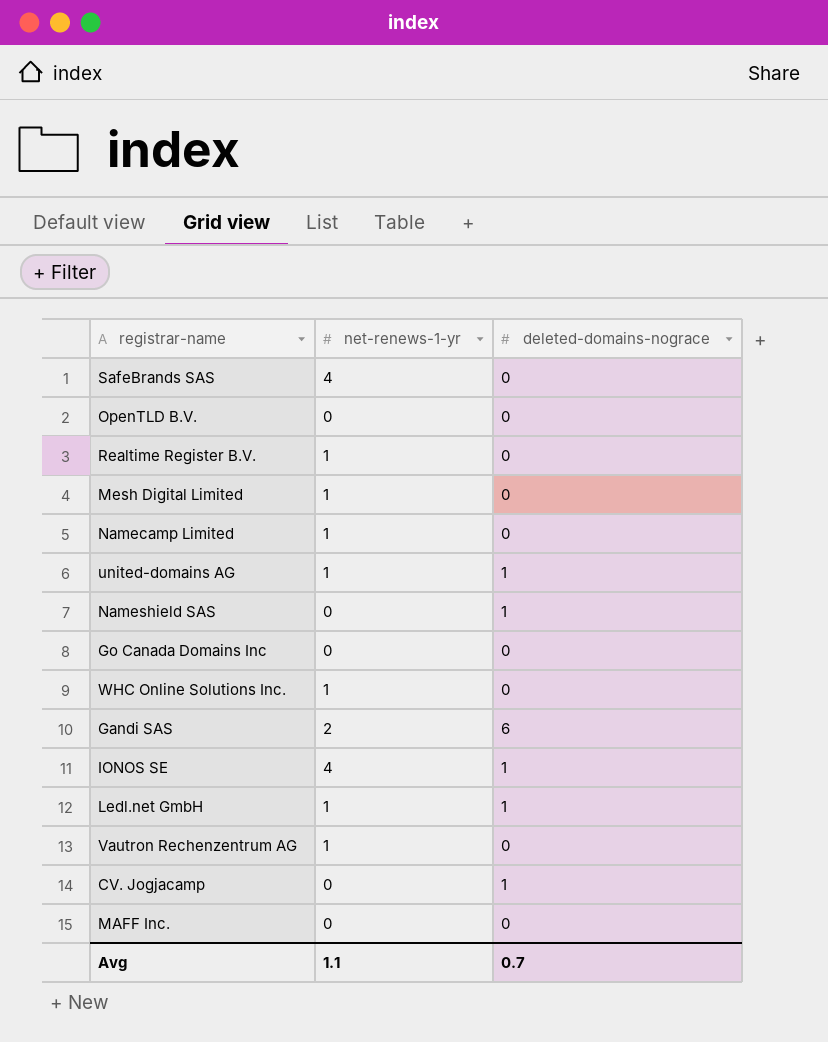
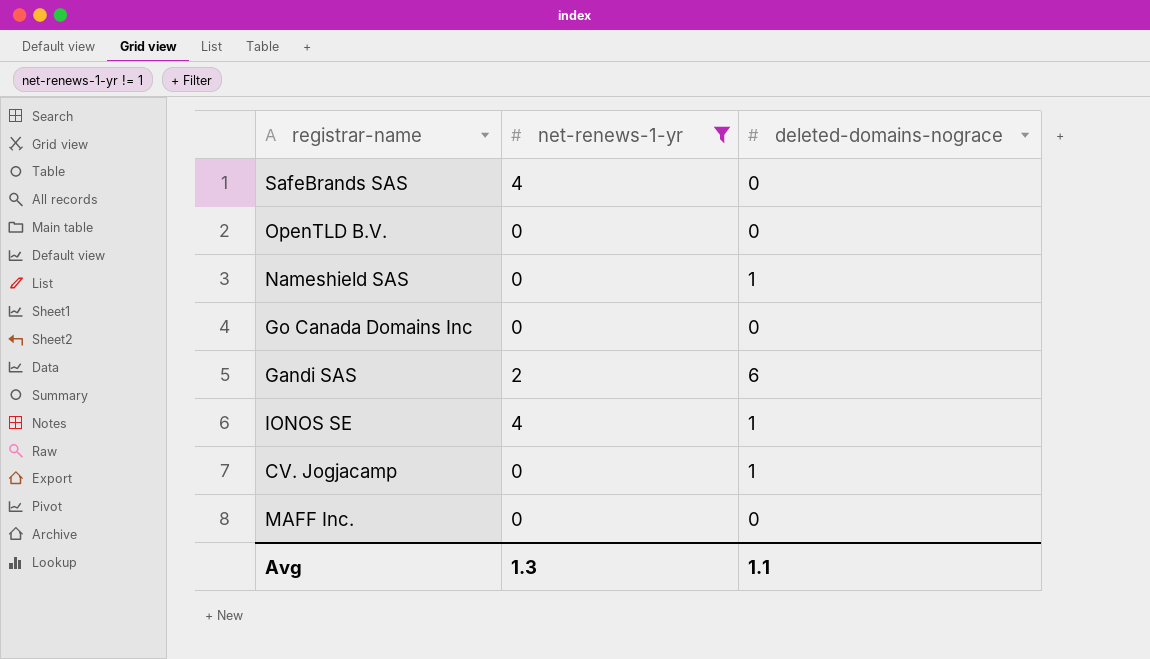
filter: none -> net-renews-1-yr != 1
Avg | net-renews-1-yr: 1.1 -> 1.3
Avg | deleted-domains-nograce: 0.7 -> 1.1

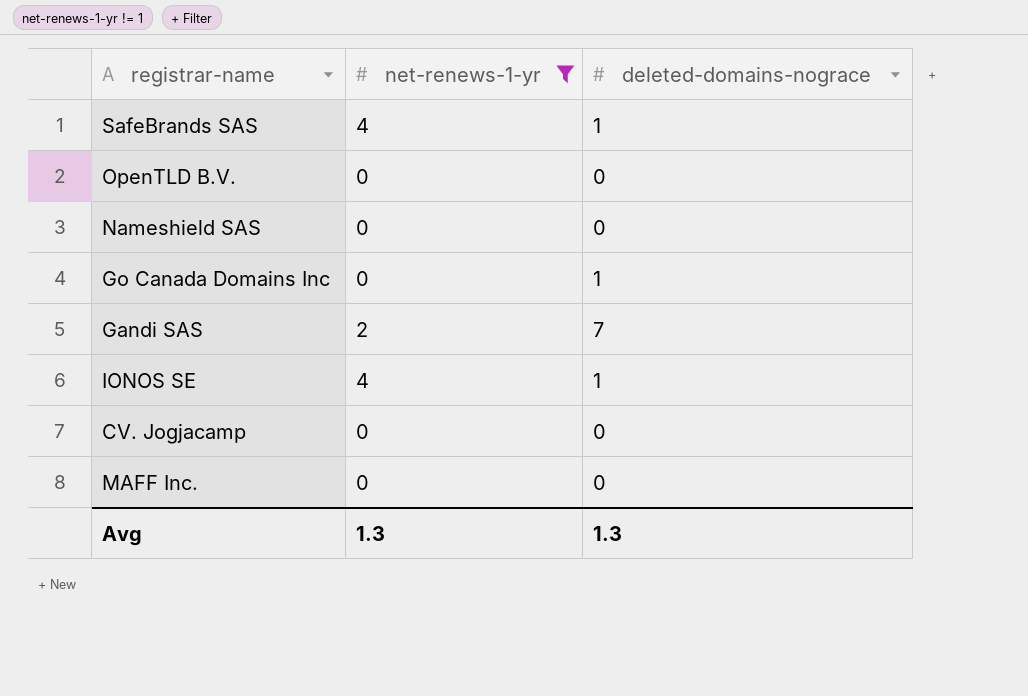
SafeBrands SAS | deleted-domains-nograce: 0 -> 1
Nameshield SAS | deleted-domains-nograce: 1 -> 0
Go Canada Domains Inc | deleted-domains-nograce: 0 -> 1
Gandi SAS | deleted-domains-nograce: 6 -> 7
CV. Jogjacamp | deleted-domains-nograce: 1 -> 0
Avg | deleted-domains-nograce: 1.1 -> 1.3

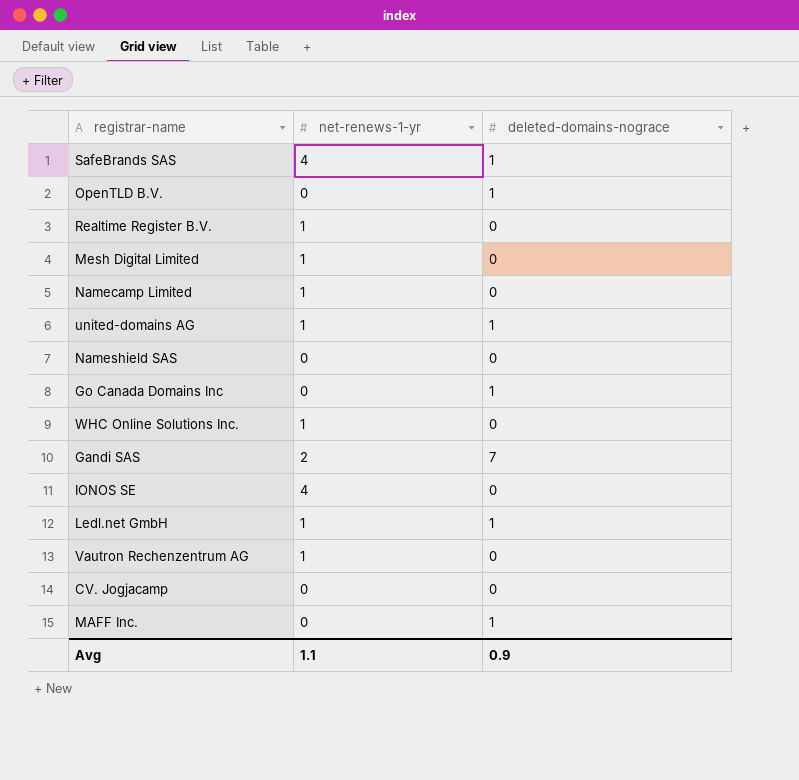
filter: net-renews-1-yr != 1 -> none
OpenTLD B.V. | deleted-domains-nograce: 0 -> 1
IONOS SE | deleted-domains-nograce: 1 -> 0
MAFF Inc. | deleted-domains-nograce: 0 -> 1
Avg | net-renews-1-yr: 1.3 -> 1.1
Avg | deleted-domains-nograce: 1.3 -> 0.9

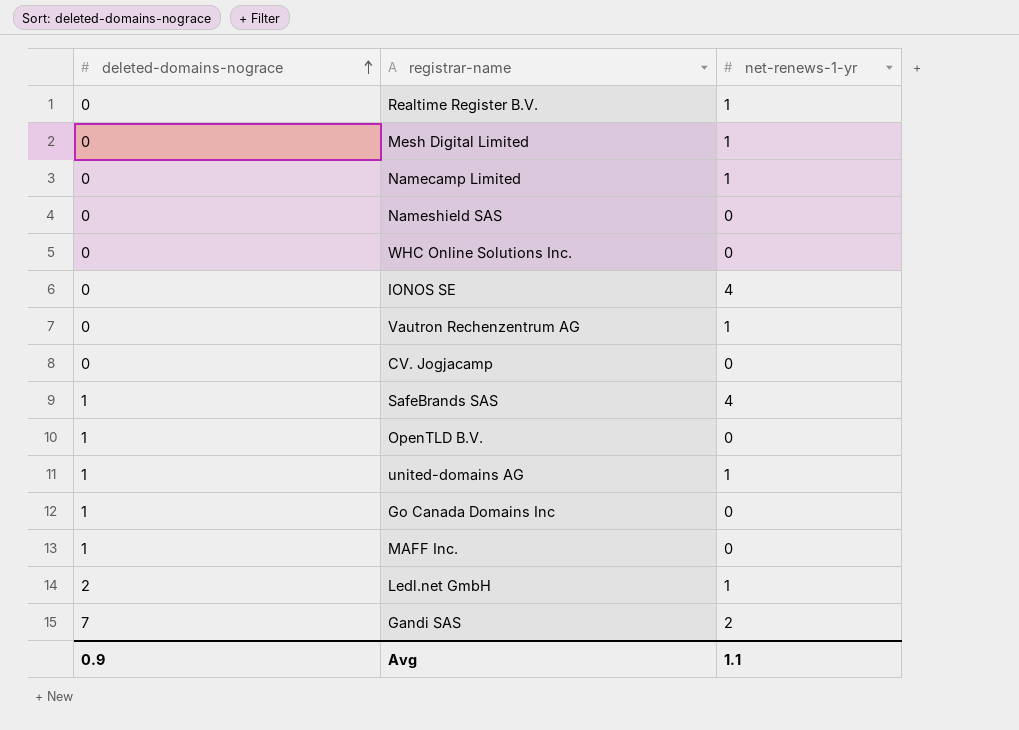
row order: none -> deleted-domains-nograce ascending
column deleted-domains-nograce | position: 3 -> 1
WHC Online Solutions Inc. | net-renews-1-yr: 1 -> 0
Ledl.net GmbH | deleted-domains-nograce: 1 -> 2

